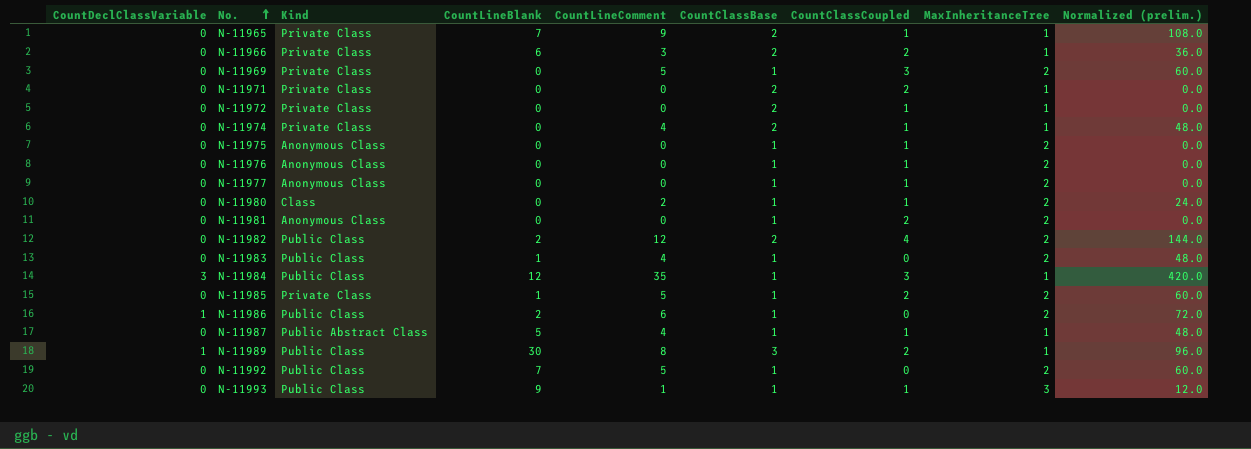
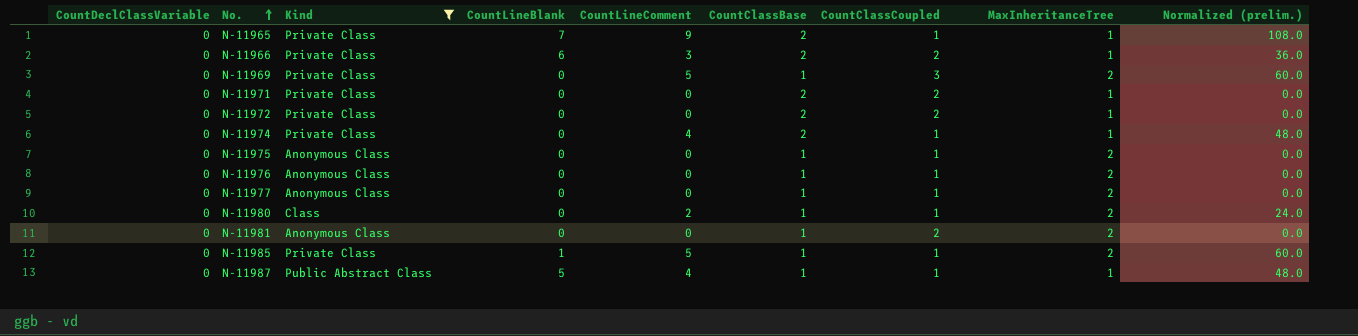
filter: none -> Kind != Public Class
N-11972 | CountClassCoupled: 1 -> 2
N-11985 | CountClassCoupled: 2 -> 1

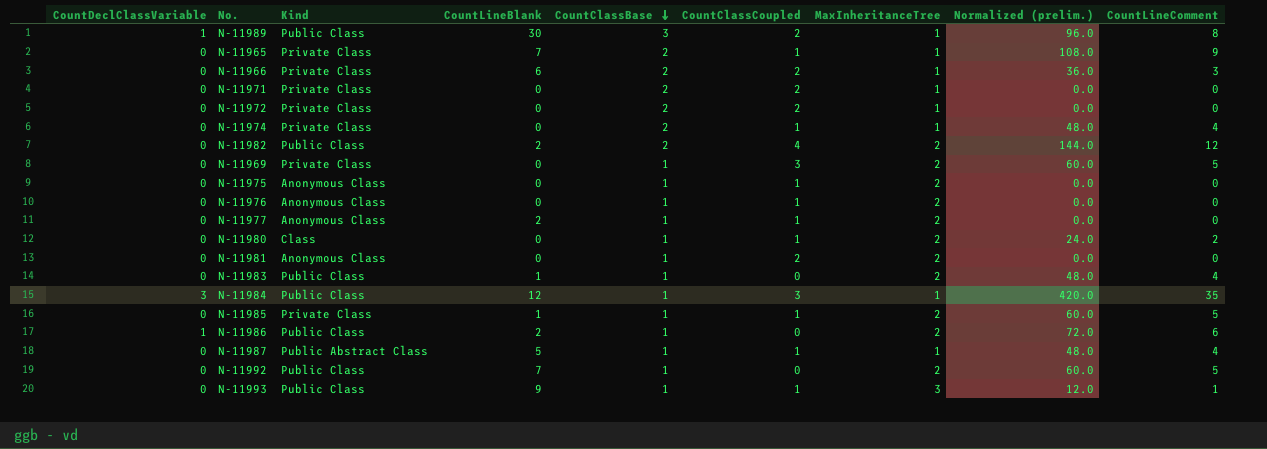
filter: Kind != Public Class -> none
row order: No. ascending -> CountClassBase descending
column CountLineComment | position: 5 -> 9
N-11977 | CountLineBlank: 0 -> 2

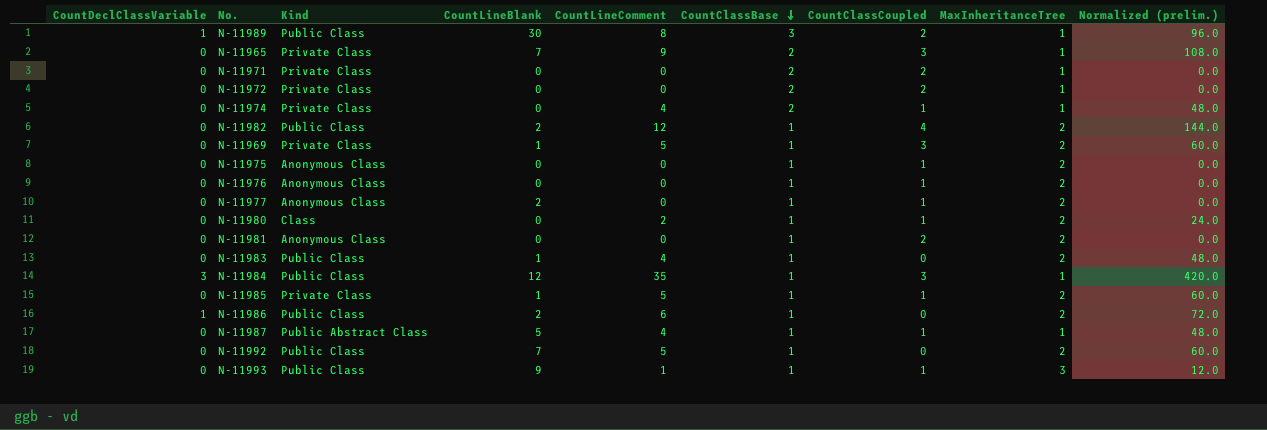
column CountLineComment | position: 9 -> 5
row N-11966: 0 | Private Class | 6 | 2 | 2 | 1 | 36.0 | 3 -> none
N-11965 | CountClassCoupled: 1 -> 3
N-11982 | CountClassBase: 2 -> 1
N-11969 | CountLineBlank: 0 -> 1

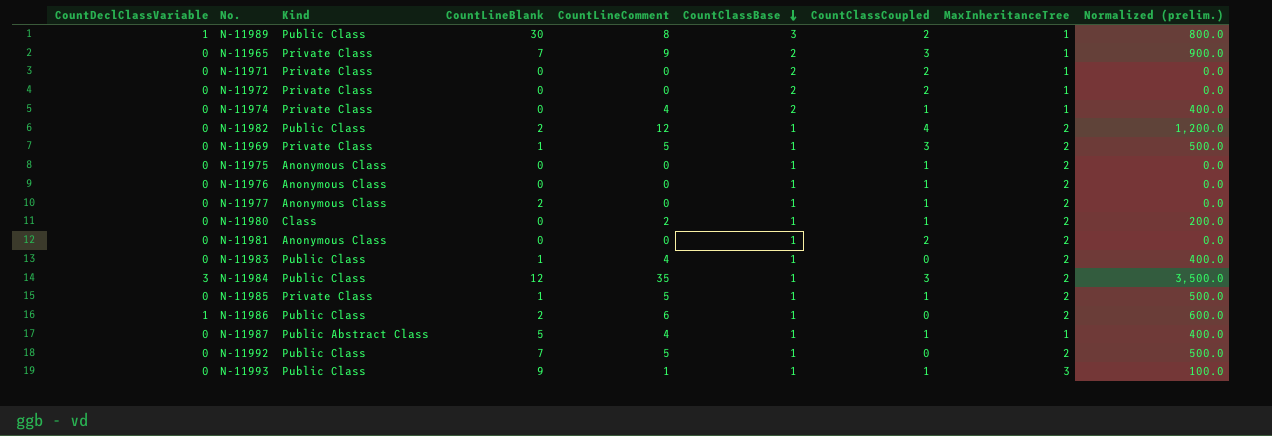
column Normalized (prelim.) | formula: [CountLineComment] * 12 -> [CountLineComment] * 100
N-11984 | MaxInheritanceTree: 1 -> 2

